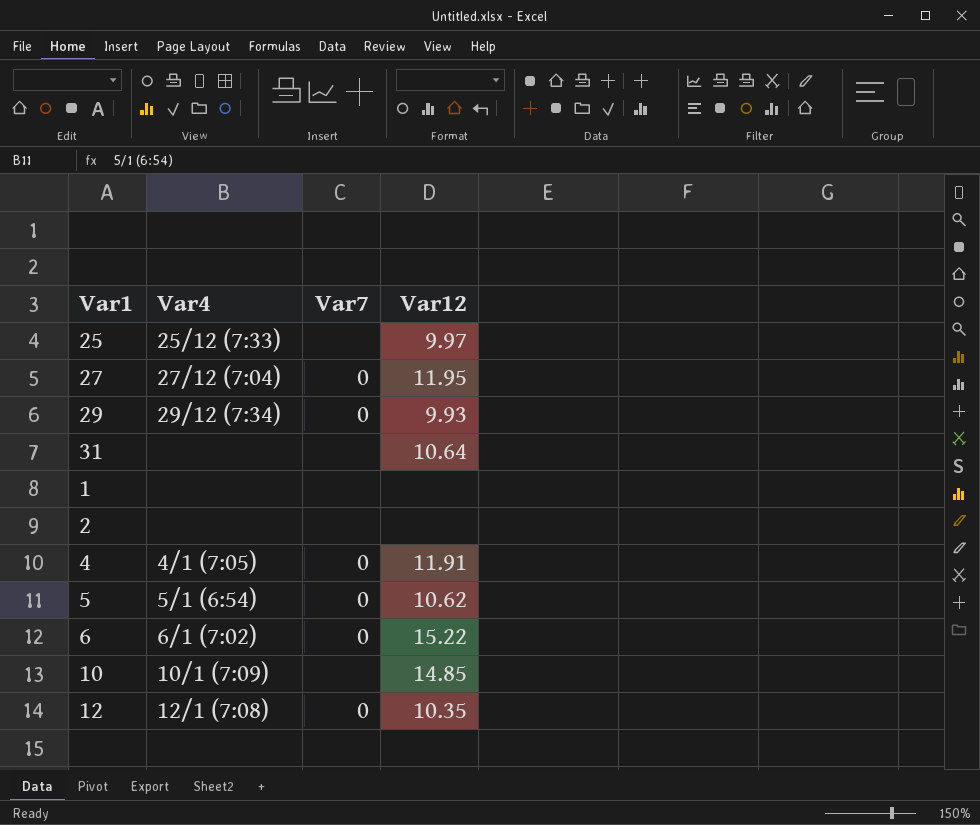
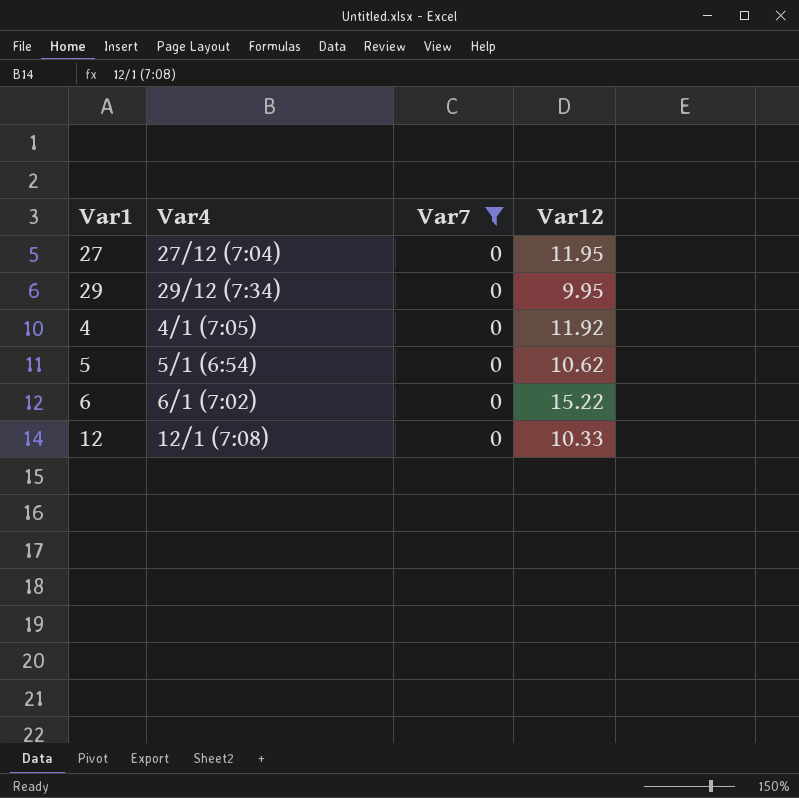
filter: none -> Var7 = 0
29 | Var12: 9.93 -> 9.95
4 | Var12: 11.91 -> 11.92
12 | Var12: 10.35 -> 10.33

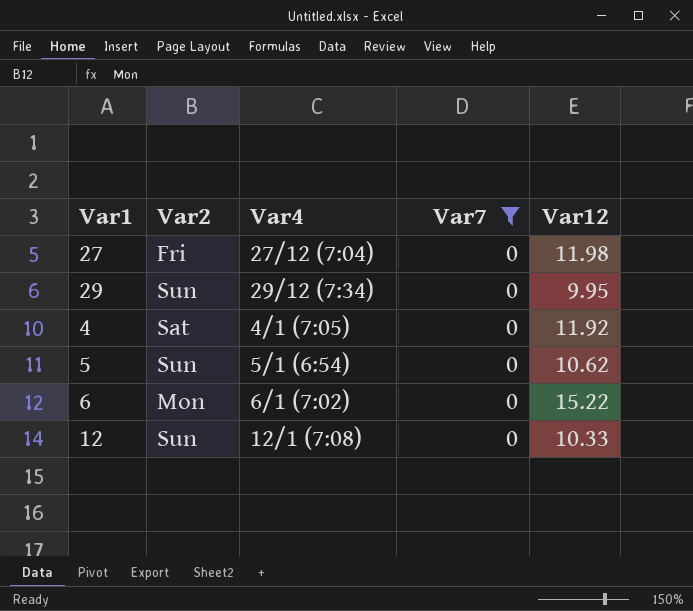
column Var2 | position: none -> 2
27 | Var12: 11.95 -> 11.98

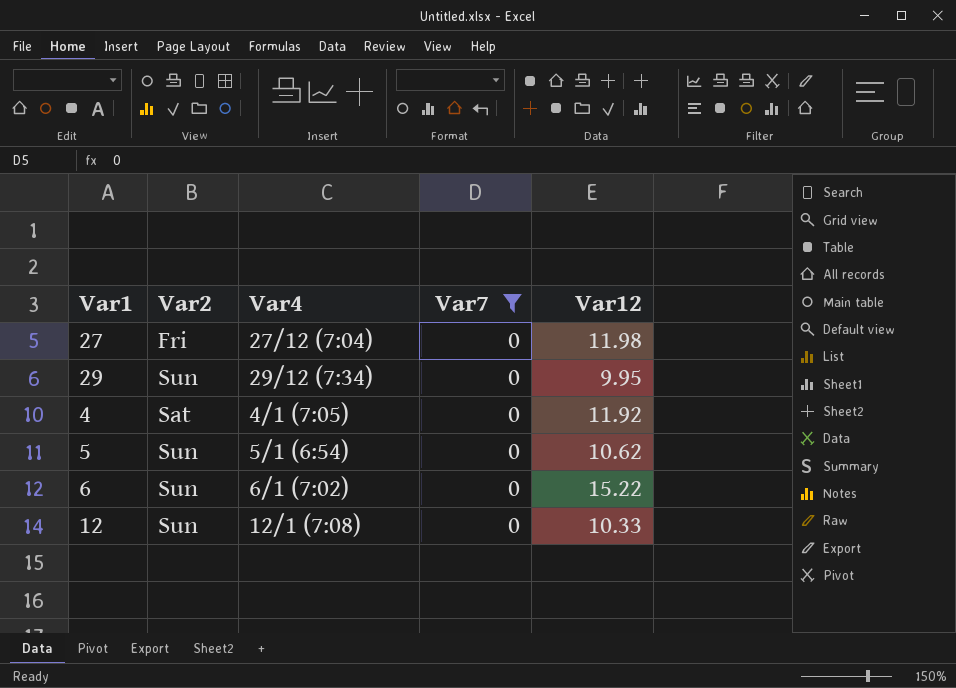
6 | Var2: Mon -> Sun

